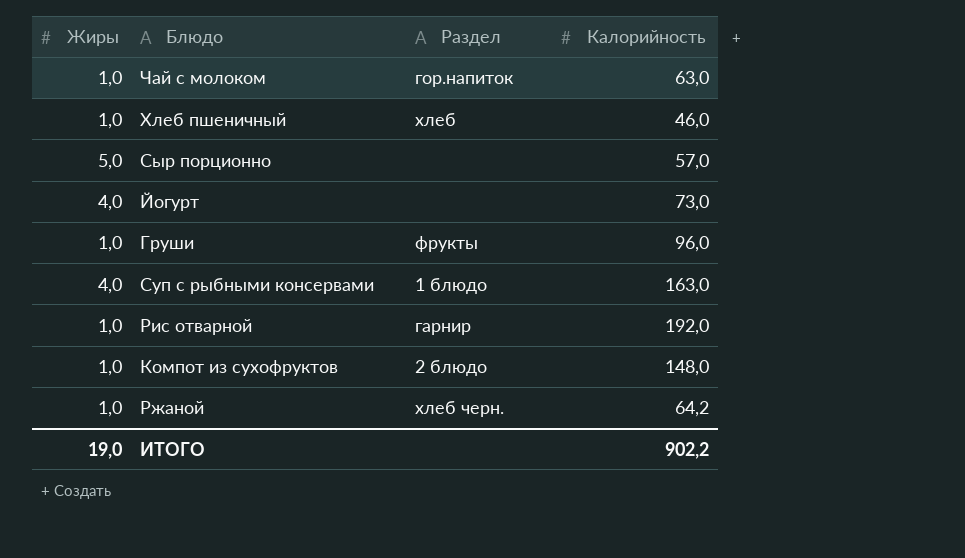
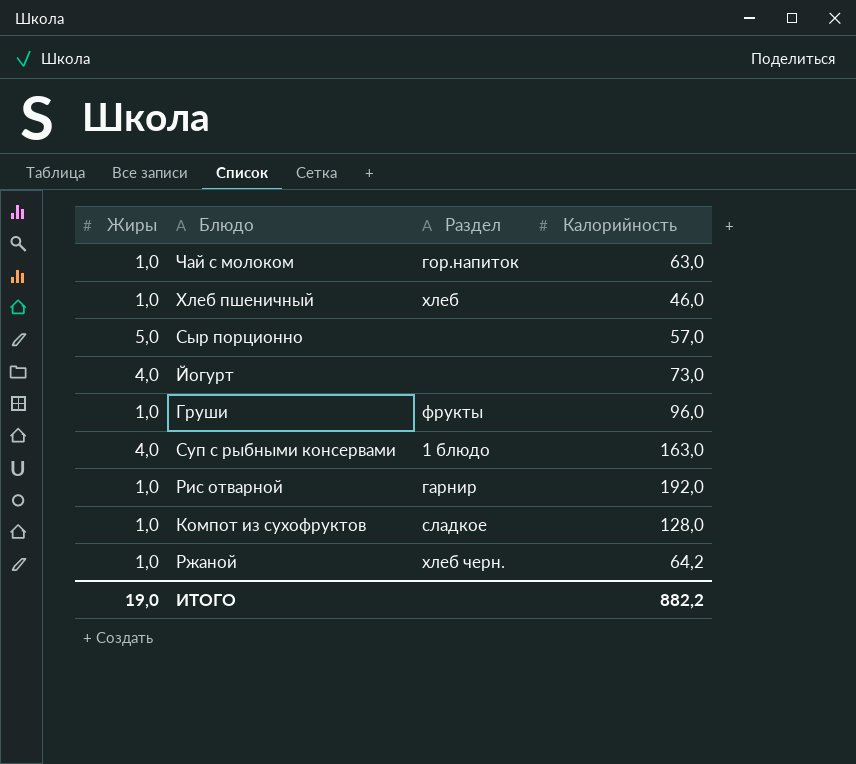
Компот из сухофруктов | Раздел: 2 блюдо -> сладкое
Компот из сухофруктов | Калорийность: 148,0 -> 128,0
ИТОГО | Калорийность: 902,2 -> 882,2

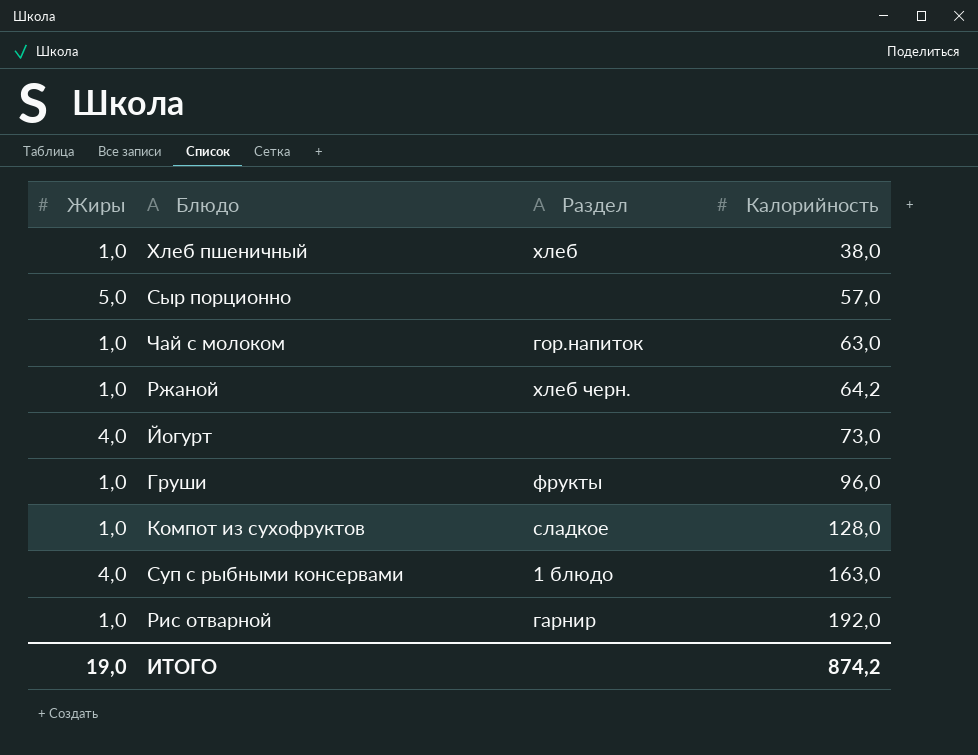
row order: none -> Калорийность ascending
Хлеб пшеничный | Калорийность: 46,0 -> 38,0
ИТОГО | Калорийность: 882,2 -> 874,2

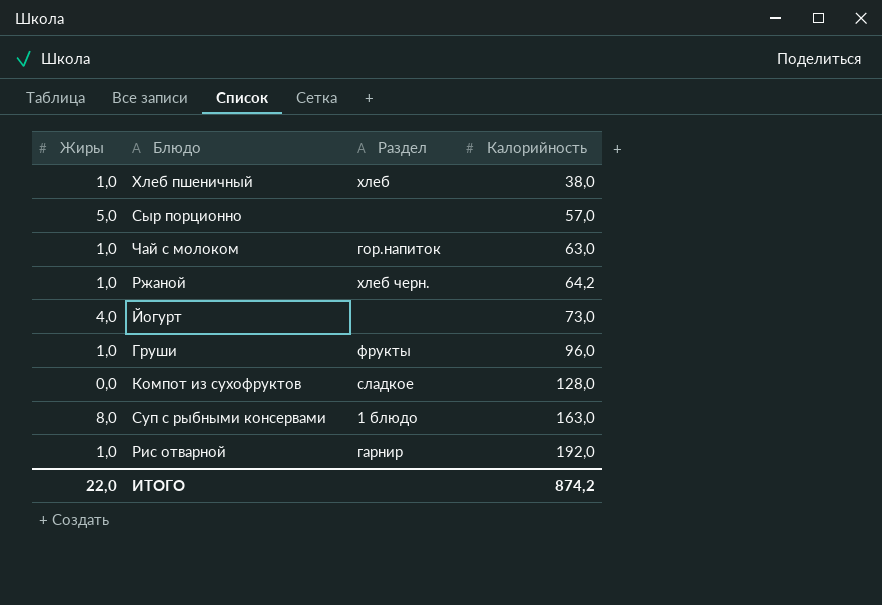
Компот из сухофруктов | Жиры: 1,0 -> 0,0
Суп с рыбными консервами | Жиры: 4,0 -> 8,0
ИТОГО | Жиры: 19,0 -> 22,0

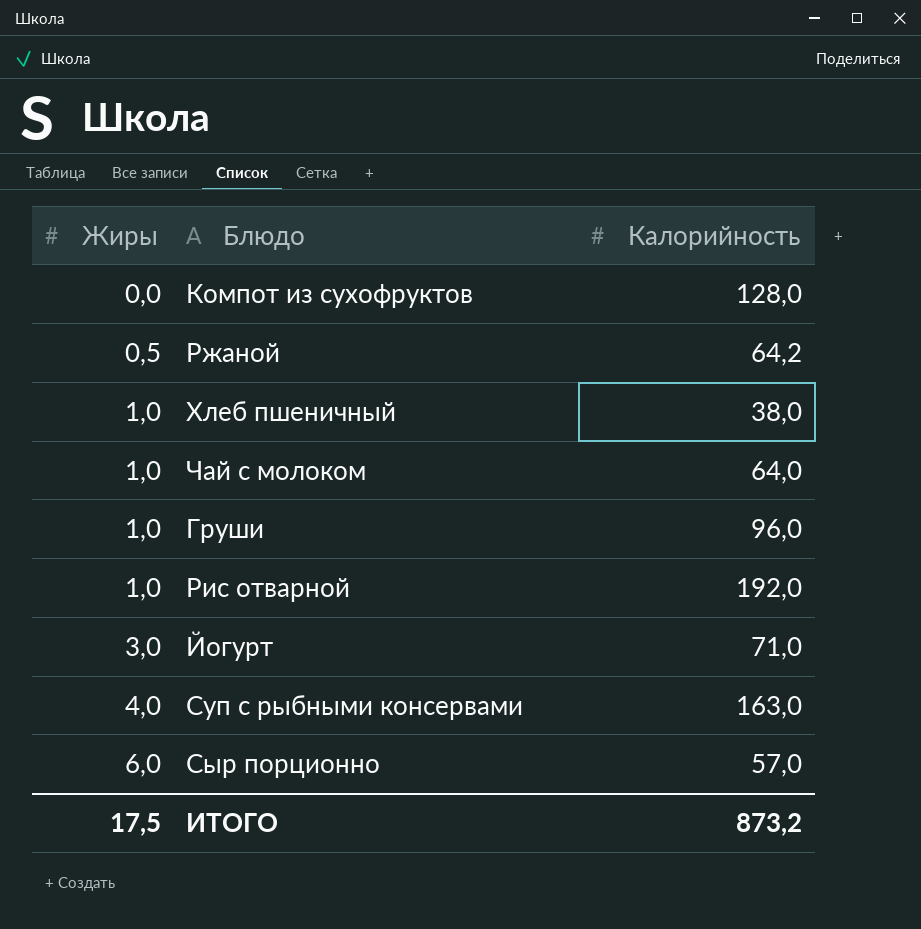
row order: Калорийность ascending -> Жиры ascending
column Раздел | position: 3 -> none
Ржаной | Жиры: 1,0 -> 0,5
Чай с молоком | Калорийность: 63,0 -> 64,0
Йогурт | Жиры: 4,0 -> 3,0
Йогурт | Калорийность: 73,0 -> 71,0
Суп с рыбными консервами | Жиры: 8,0 -> 4,0
Сыр порционно | Жиры: 5,0 -> 6,0
ИТОГО | Жиры: 22,0 -> 17,5
ИТОГО | Калорийность: 874,2 -> 873,2

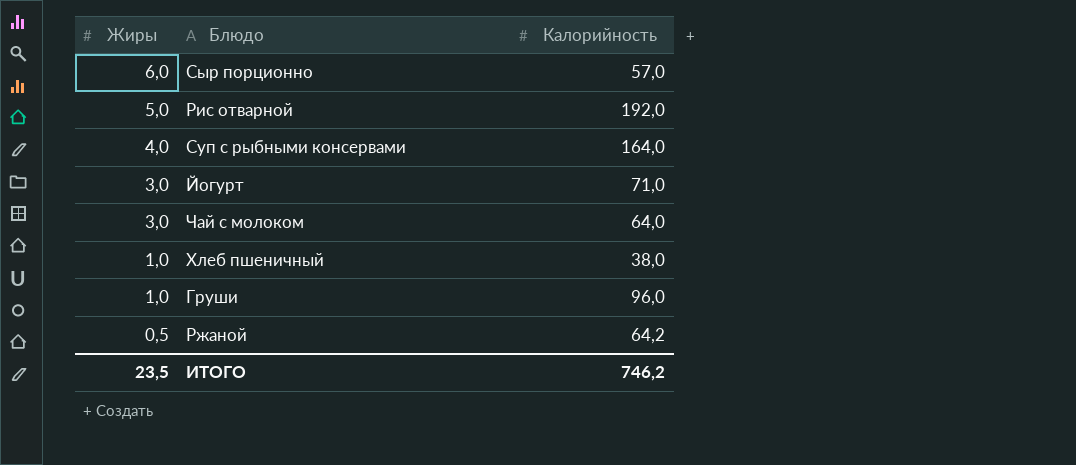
row order: Жиры ascending -> Жиры descending
row Компот из сухофруктов: 0,0 | 128,0 -> none
Рис отварной | Жиры: 1,0 -> 5,0
Суп с рыбными консервами | Калорийность: 163,0 -> 164,0
Чай с молоком | Жиры: 1,0 -> 3,0
ИТОГО | Жиры: 17,5 -> 23,5
ИТОГО | Калорийность: 873,2 -> 746,2

